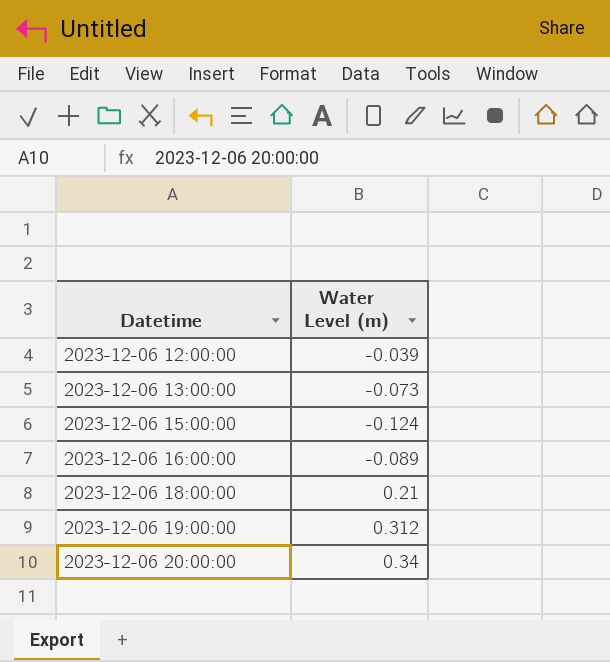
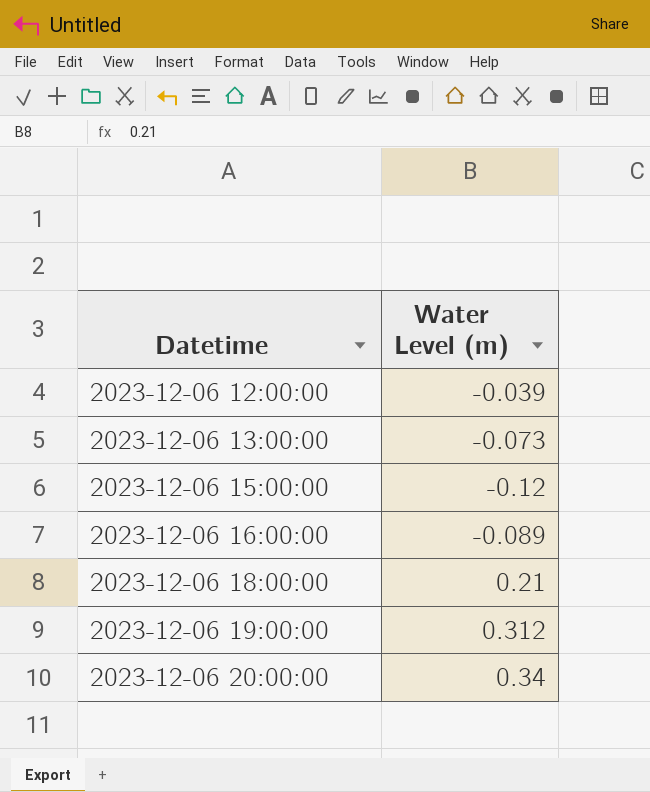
2023-12-06 15:00:00 | Water Level (m): -0.124 -> -0.12

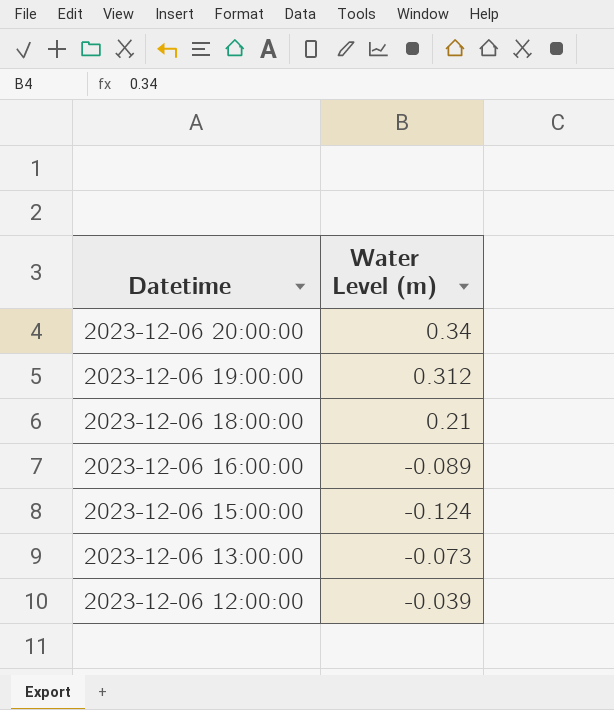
row order: Datetime ascending -> Datetime descending
2023-12-06 15:00:00 | Water Level (m): -0.12 -> -0.124

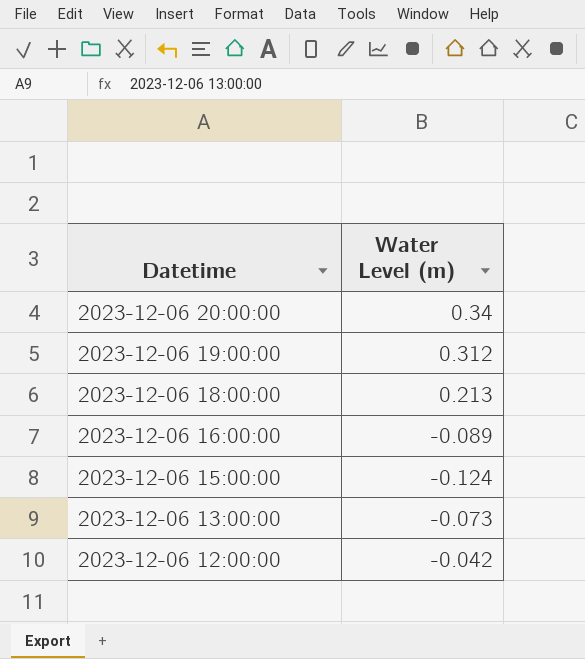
2023-12-06 18:00:00 | Water Level (m): 0.21 -> 0.213
2023-12-06 12:00:00 | Water Level (m): -0.039 -> -0.042

